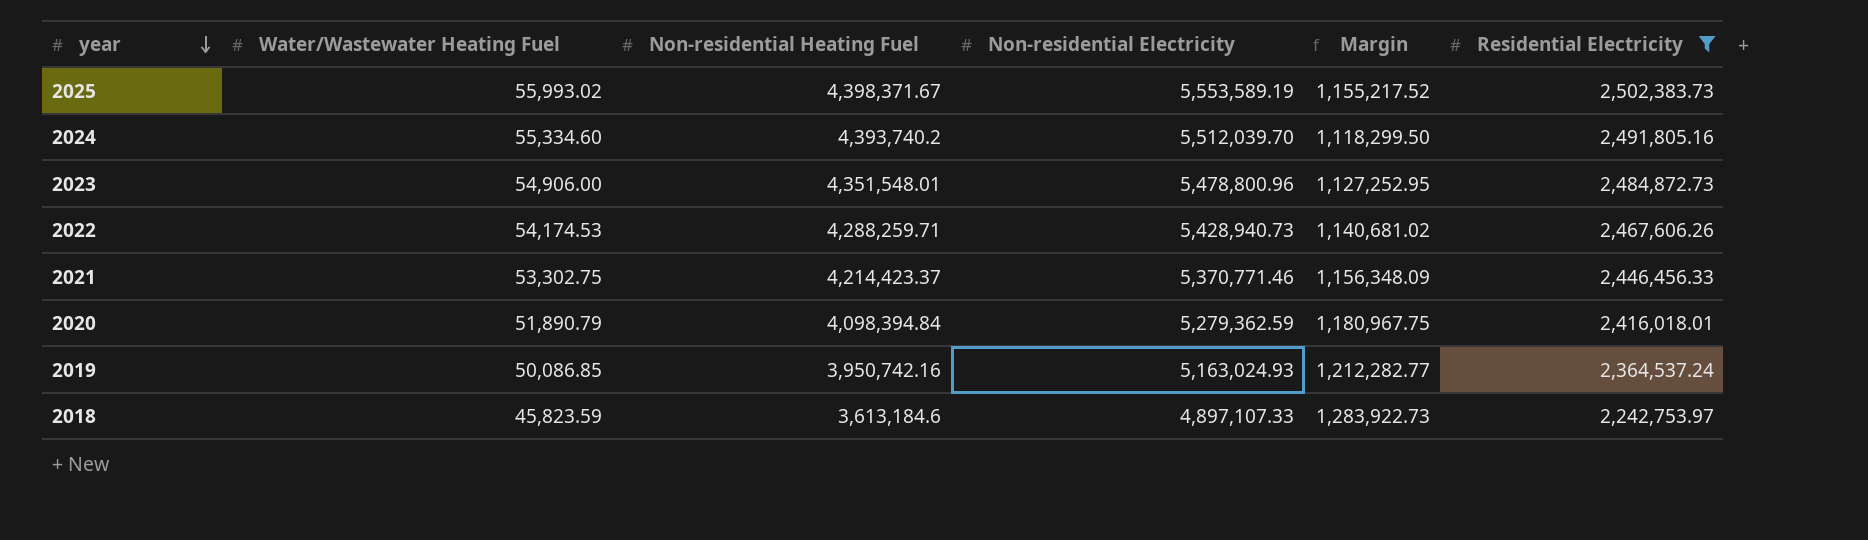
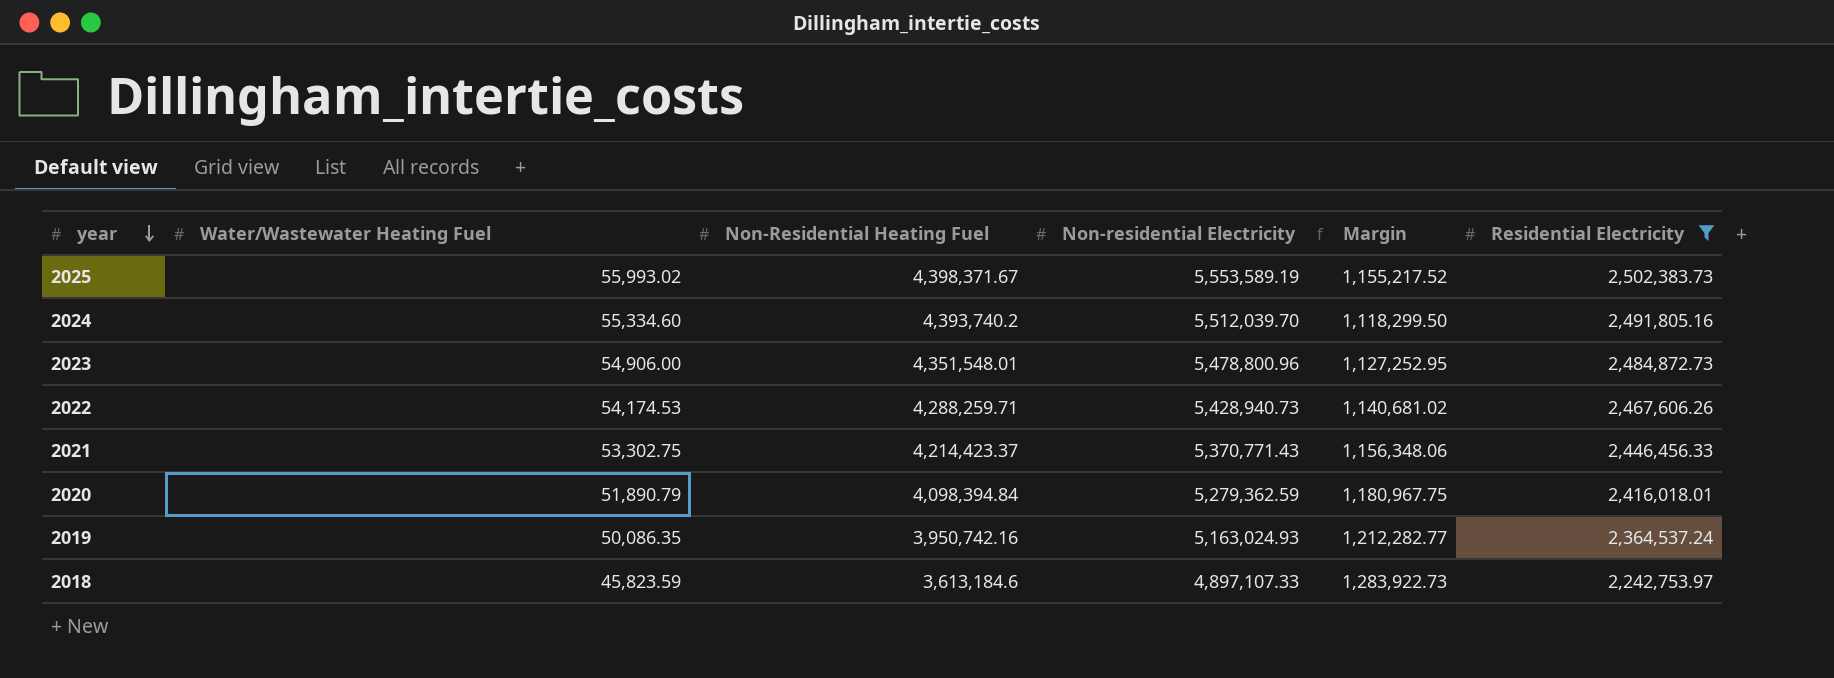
column name: Non-residential Heating Fuel -> Non-Residential Heating Fuel
2021 | Non-residential Electricity: 5,370,771.46 -> 5,370,771.43
2021 | Margin: 1,156,348.09 -> 1,156,348.06
2019 | Water/Wastewater Heating Fuel: 50,086.85 -> 50,086.35

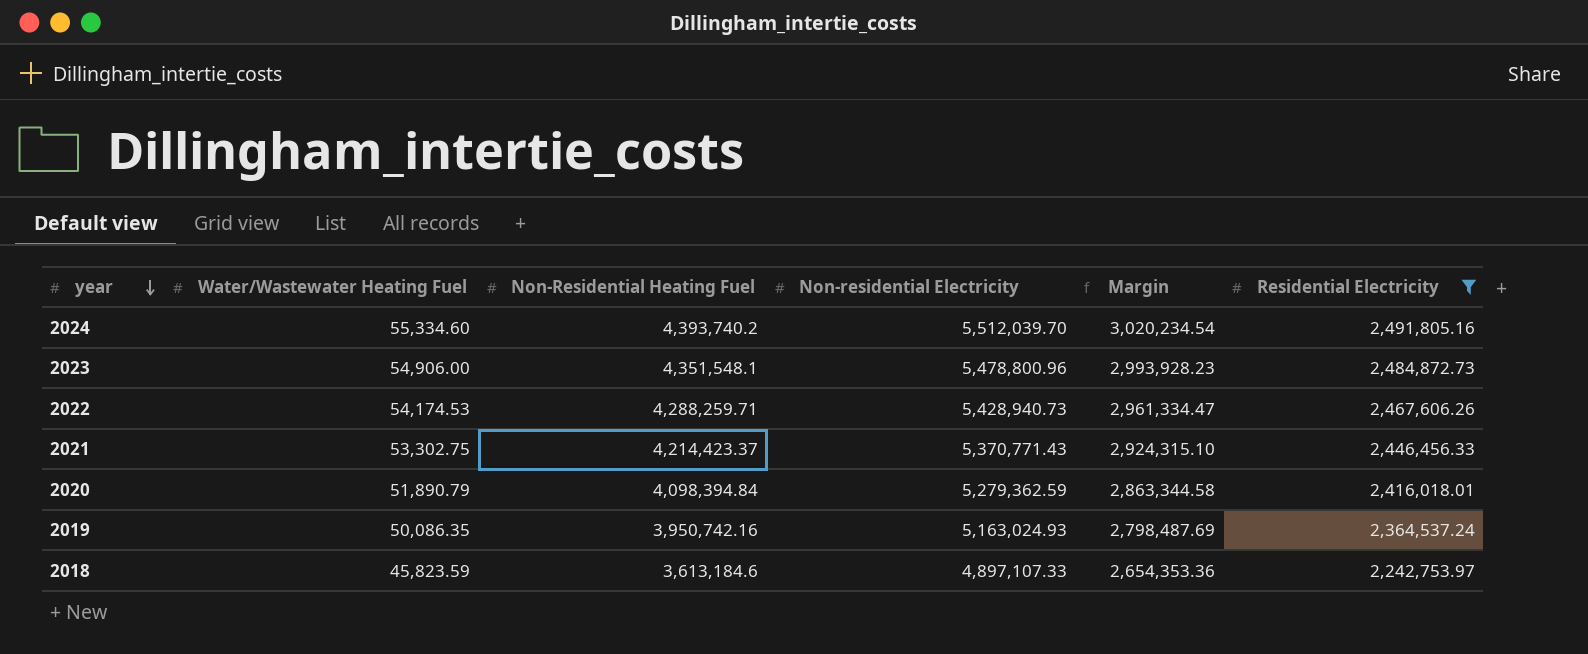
column Margin | formula: [Non-residential Electricity] - [Non-Residential Heating Fuel] -> [Non-residential Electricity] - [Residential Electricity]
row 2025: 55,993.02 | 4,398,371.67 | 5,553,589.19 | 1,155,217.52 | 2,502,383.73 -> none
2023 | Non-Residential Heating Fuel: 4,351,548.01 -> 4,351,548.1

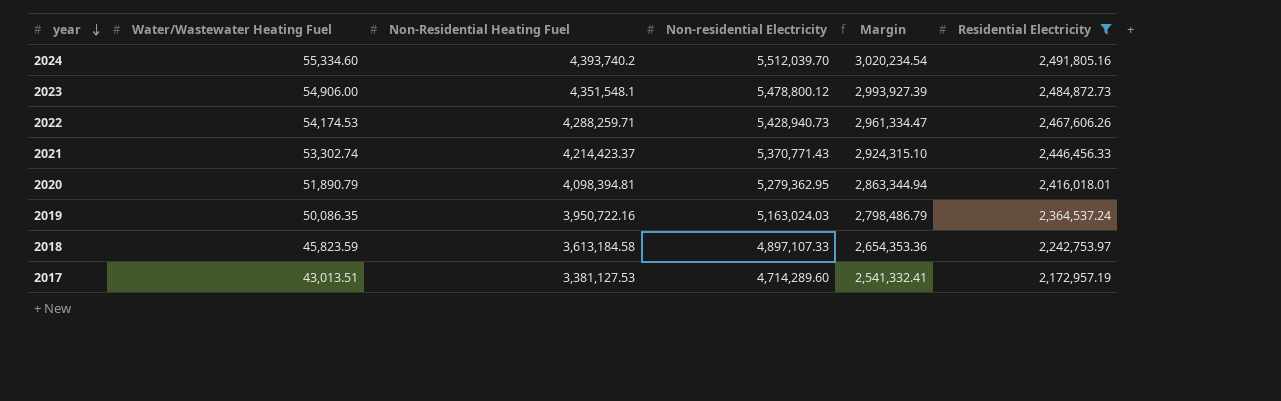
2023 | Non-residential Electricity: 5,478,800.96 -> 5,478,800.12
2023 | Margin: 2,993,928.23 -> 2,993,927.39
2021 | Water/Wastewater Heating Fuel: 53,302.75 -> 53,302.74
2020 | Non-Residential Heating Fuel: 4,098,394.84 -> 4,098,394.81
2020 | Non-residential Electricity: 5,279,362.59 -> 5,279,362.95
2020 | Margin: 2,863,344.58 -> 2,863,344.94
2019 | Non-Residential Heating Fuel: 3,950,742.16 -> 3,950,722.16
2019 | Non-residential Electricity: 5,163,024.93 -> 5,163,024.03
2019 | Margin: 2,798,487.69 -> 2,798,486.79
2018 | Non-Residential Heating Fuel: 3,613,184.6 -> 3,613,184.58
row 2017: none -> 43,013.51 | 3,381,127.53 | 4,714,289.60 | 2,541,332.41 | 2,172,957.19

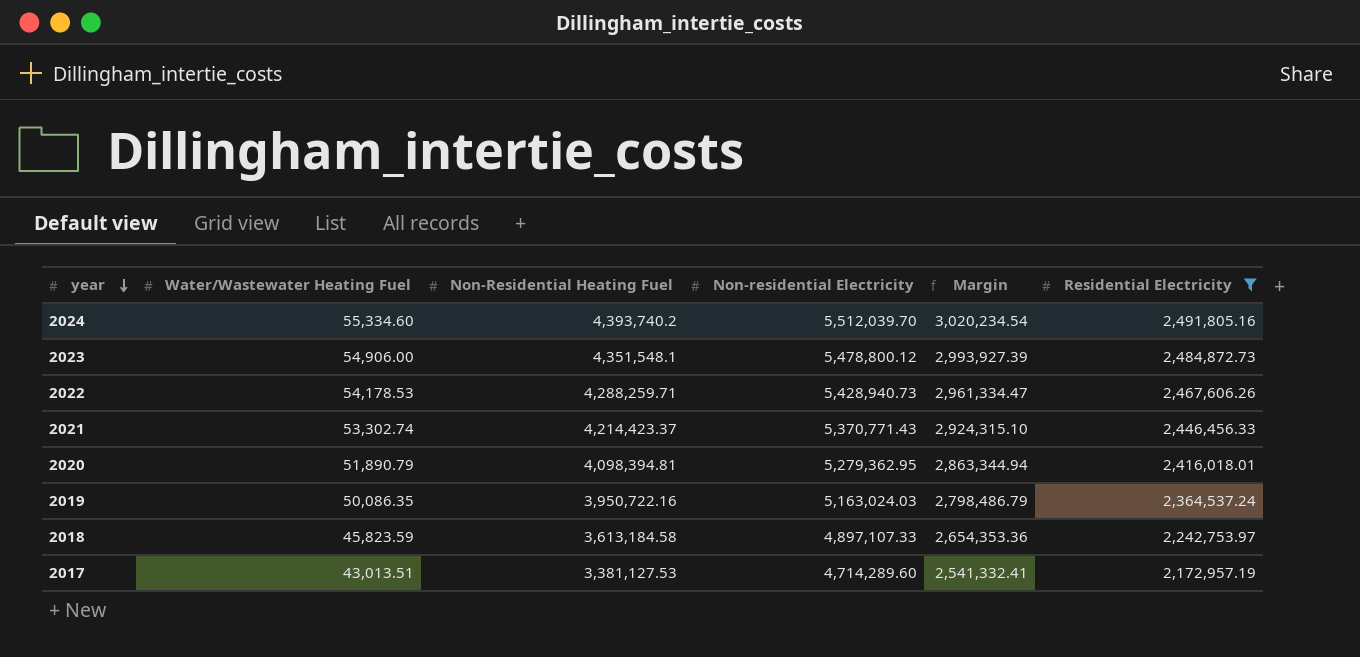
2022 | Water/Wastewater Heating Fuel: 54,174.53 -> 54,178.53

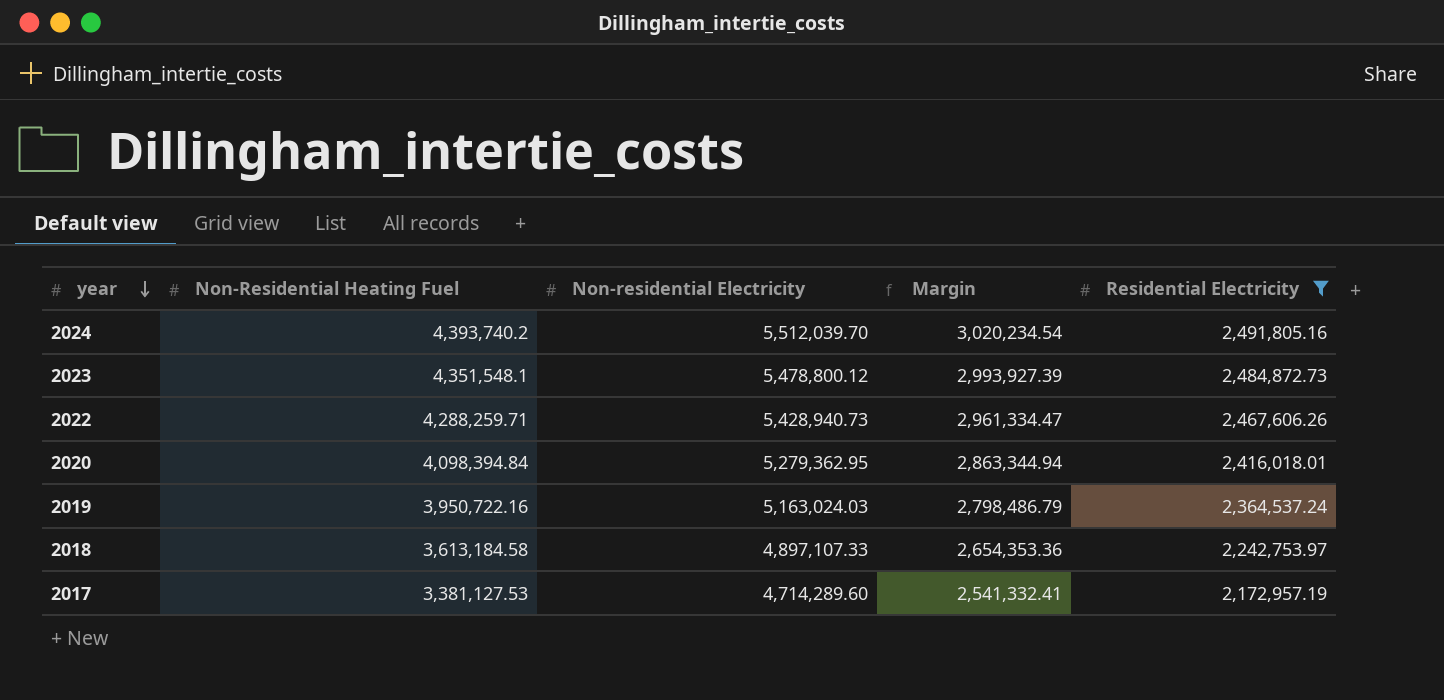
column Water/Wastewater Heating Fuel | position: 2 -> none
row 2021: 53,302.74 | 4,214,423.37 | 5,370,771.43 | 2,924,315.10 | 2,446,456.33 -> none
2020 | Non-Residential Heating Fuel: 4,098,394.81 -> 4,098,394.84

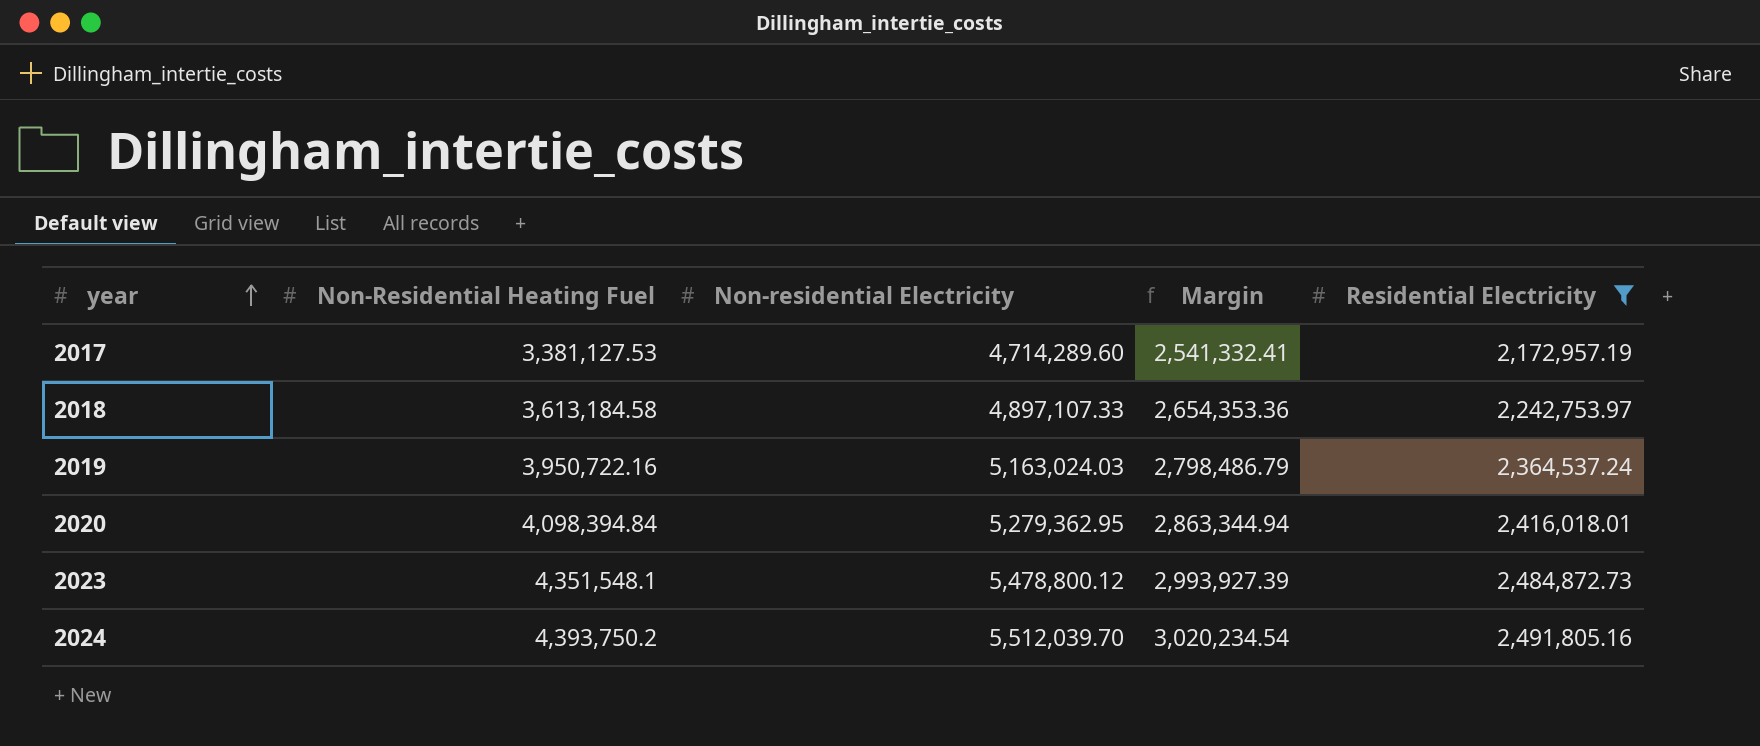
row order: year descending -> year ascending
row 2022: 4,288,259.71 | 5,428,940.73 | 2,961,334.47 | 2,467,606.26 -> none
2024 | Non-Residential Heating Fuel: 4,393,740.2 -> 4,393,750.2

